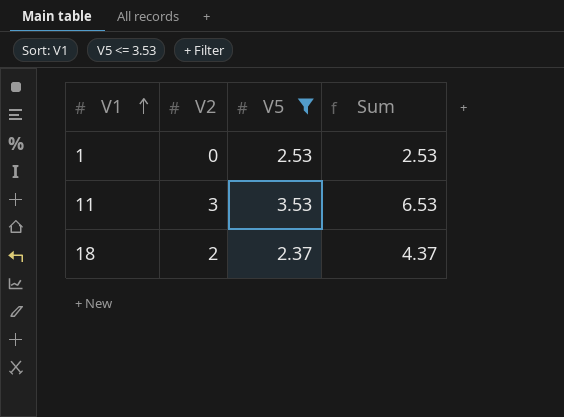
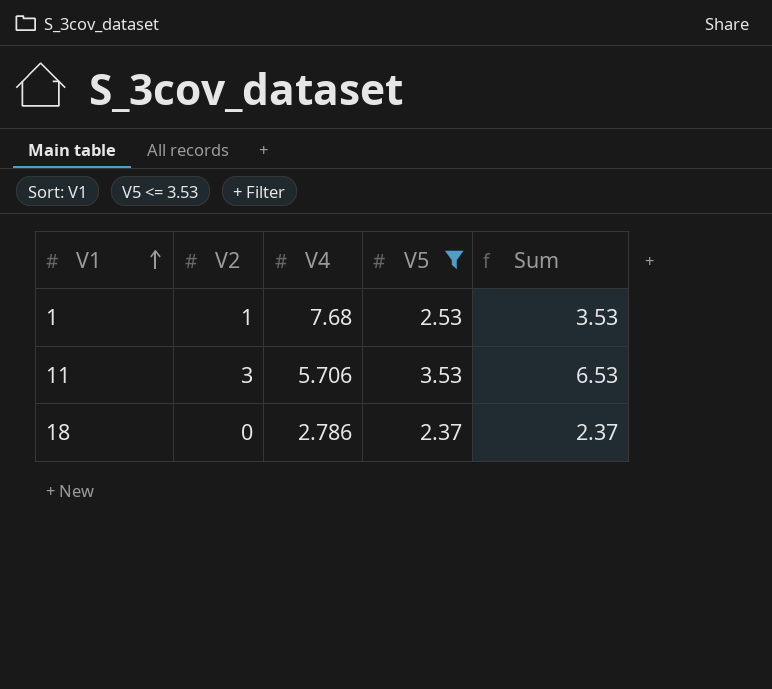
column V4 | position: none -> 3
1 | V2: 0 -> 1
1 | Sum: 2.53 -> 3.53
18 | V2: 2 -> 0
18 | Sum: 4.37 -> 2.37

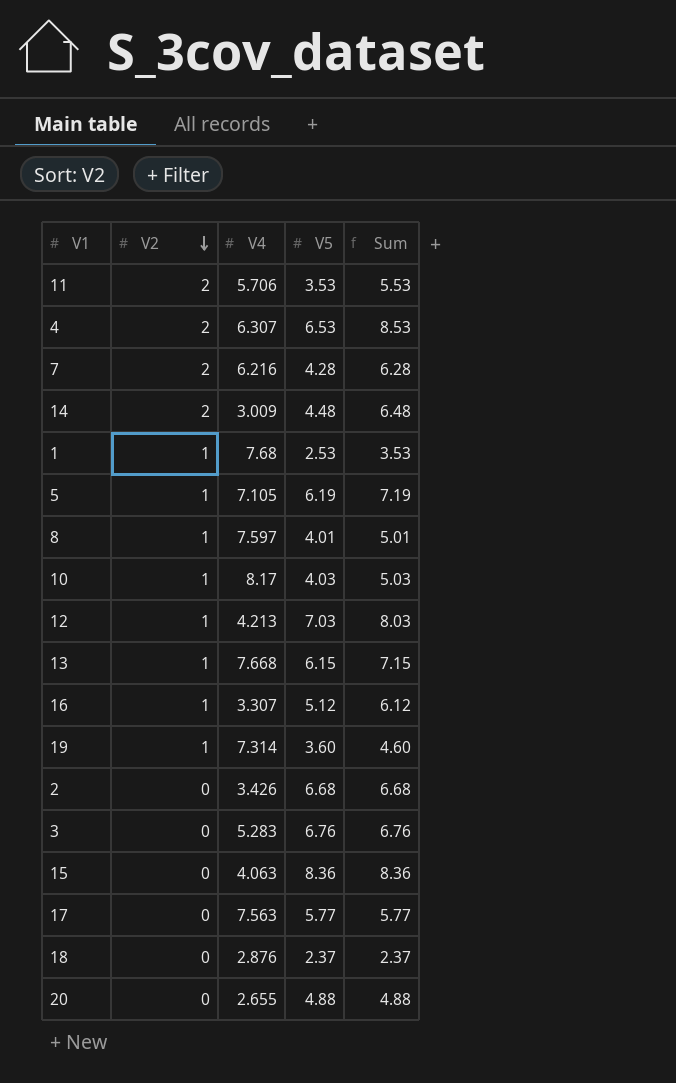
filter: V5 <= 3.53 -> none
row order: V1 ascending -> V2 descending
11 | V2: 3 -> 2
11 | Sum: 6.53 -> 5.53
18 | V4: 2.786 -> 2.876

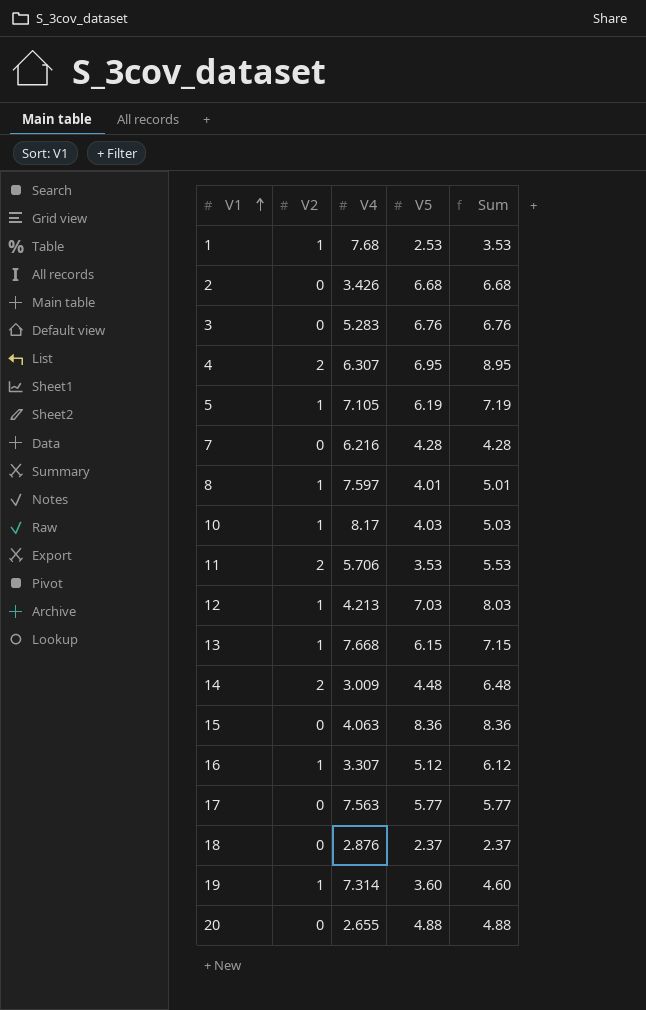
row order: V2 descending -> V1 ascending
4 | V5: 6.53 -> 6.95
4 | Sum: 8.53 -> 8.95
7 | V2: 2 -> 0
7 | Sum: 6.28 -> 4.28

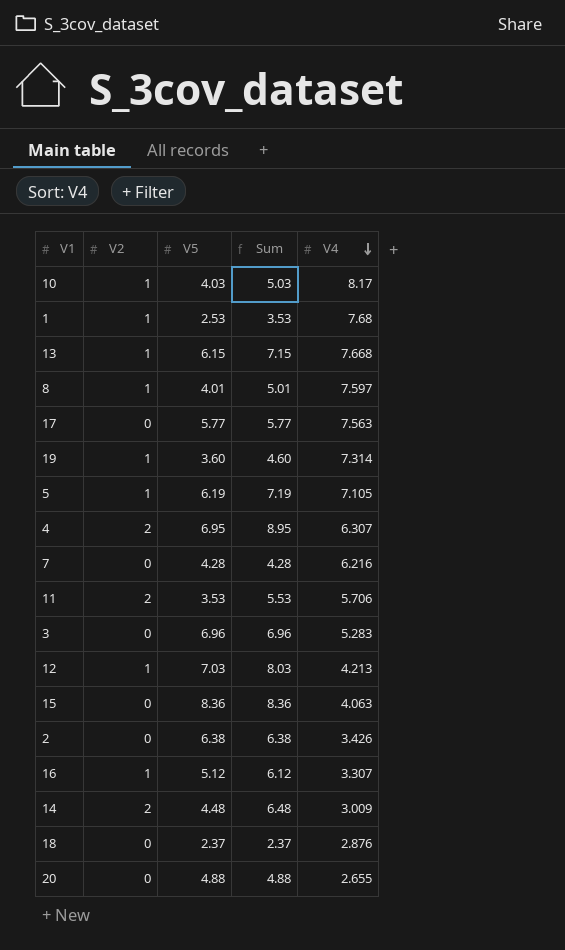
row order: V1 ascending -> V4 descending
column V4 | position: 3 -> 5
3 | V5: 6.76 -> 6.96
3 | Sum: 6.76 -> 6.96
2 | V5: 6.68 -> 6.38
2 | Sum: 6.68 -> 6.38

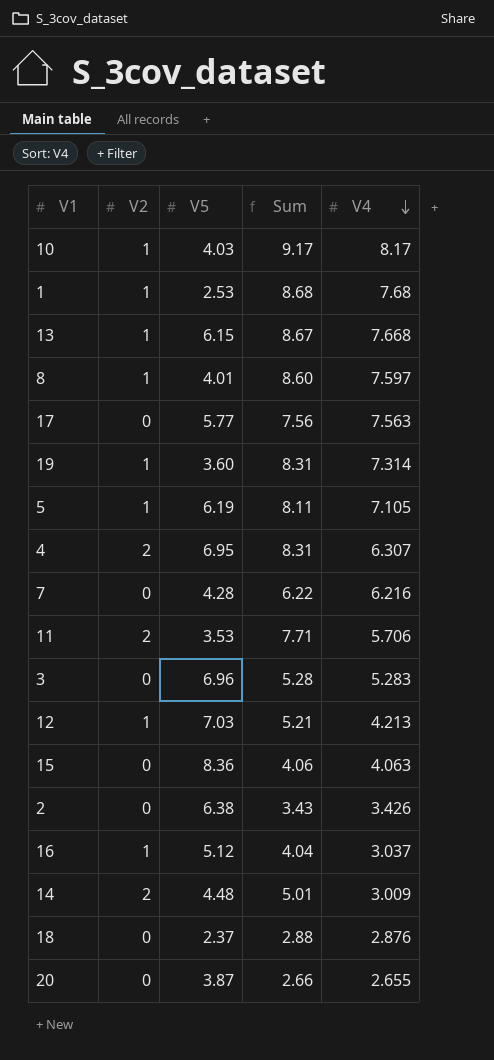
column Sum | formula: [V2] + [V5] -> [V2] + [V4]
16 | V4: 3.307 -> 3.037
20 | V5: 4.88 -> 3.87

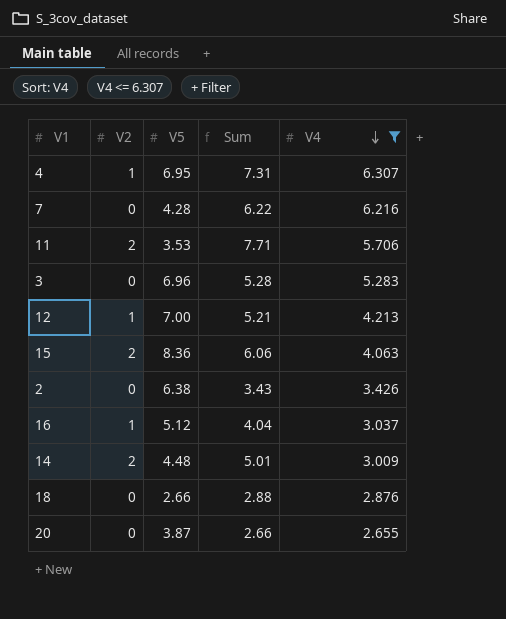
filter: none -> V4 <= 6.307
4 | V2: 2 -> 1
4 | Sum: 8.31 -> 7.31
12 | V5: 7.03 -> 7.00
15 | V2: 0 -> 2
15 | Sum: 4.06 -> 6.06
18 | V5: 2.37 -> 2.66

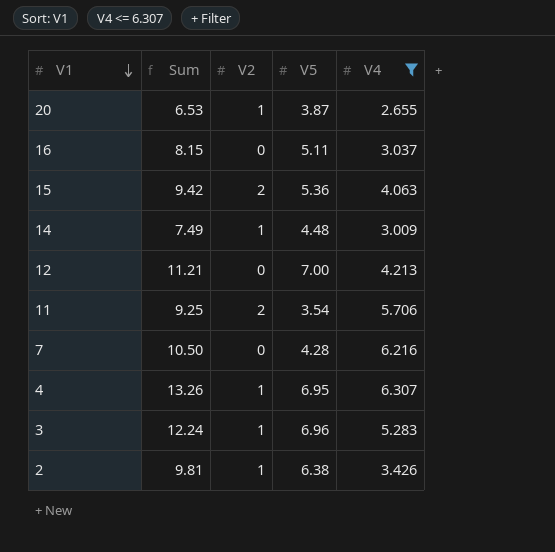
row order: V4 descending -> V1 descending
column Sum | formula: [V2] + [V4] -> [V5] + [V4]
column Sum | position: 4 -> 2
row 18: 0 | 2.66 | 2.88 | 2.876 -> none
20 | V2: 0 -> 1
16 | V2: 1 -> 0
16 | V5: 5.12 -> 5.11
15 | V5: 8.36 -> 5.36
14 | V2: 2 -> 1
12 | V2: 1 -> 0
11 | V5: 3.53 -> 3.54
3 | V2: 0 -> 1
2 | V2: 0 -> 1

